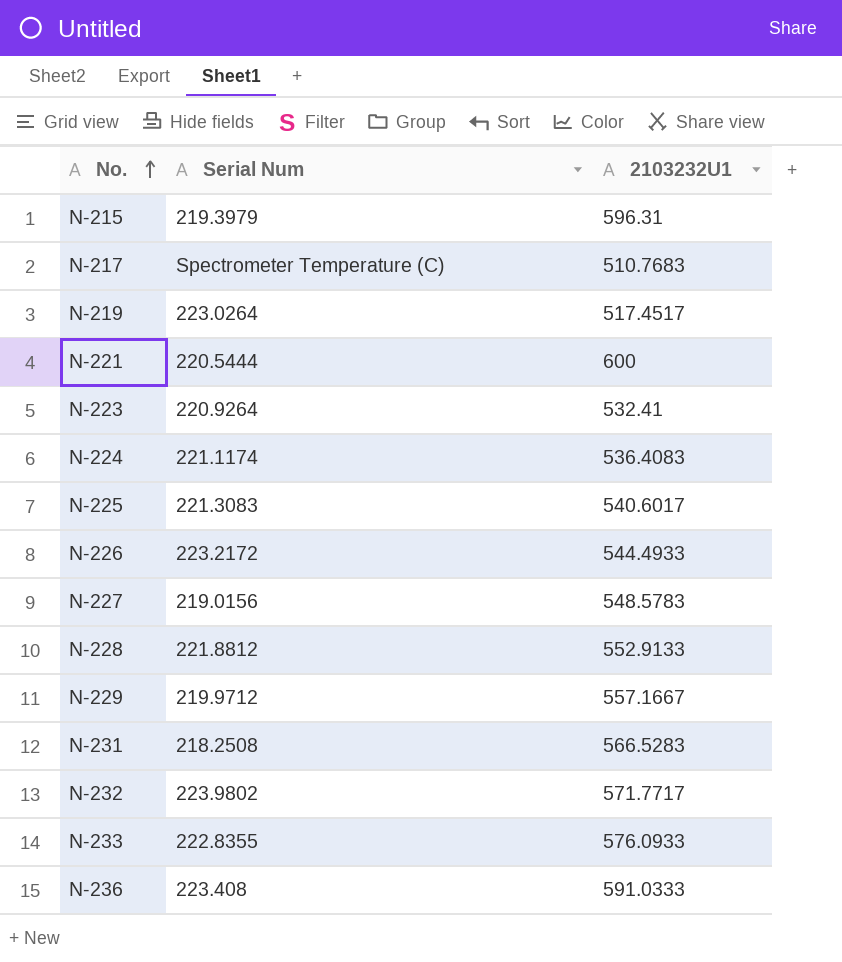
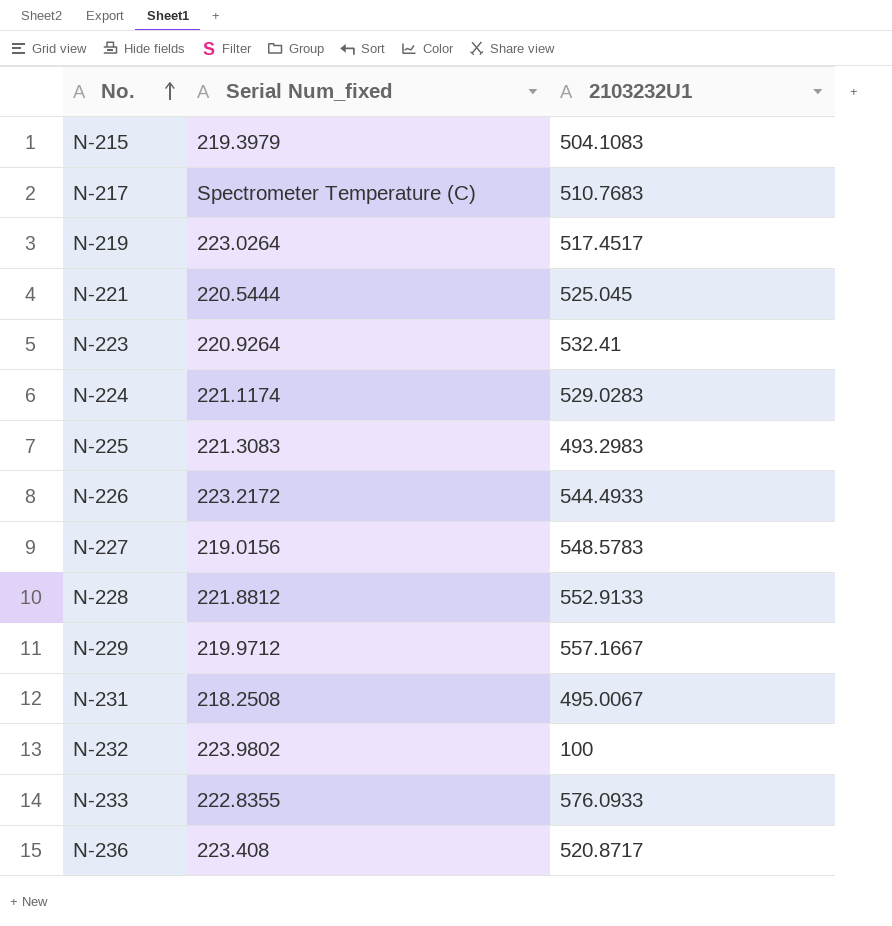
column name: Serial Num -> Serial Num_fixed
N-215 | 2103232U1: 596.31 -> 504.1083
N-221 | 2103232U1: 600 -> 525.045
N-224 | 2103232U1: 536.4083 -> 529.0283
N-225 | 2103232U1: 540.6017 -> 493.2983
N-231 | 2103232U1: 566.5283 -> 495.0067
N-232 | 2103232U1: 571.7717 -> 100
N-236 | 2103232U1: 591.0333 -> 520.8717

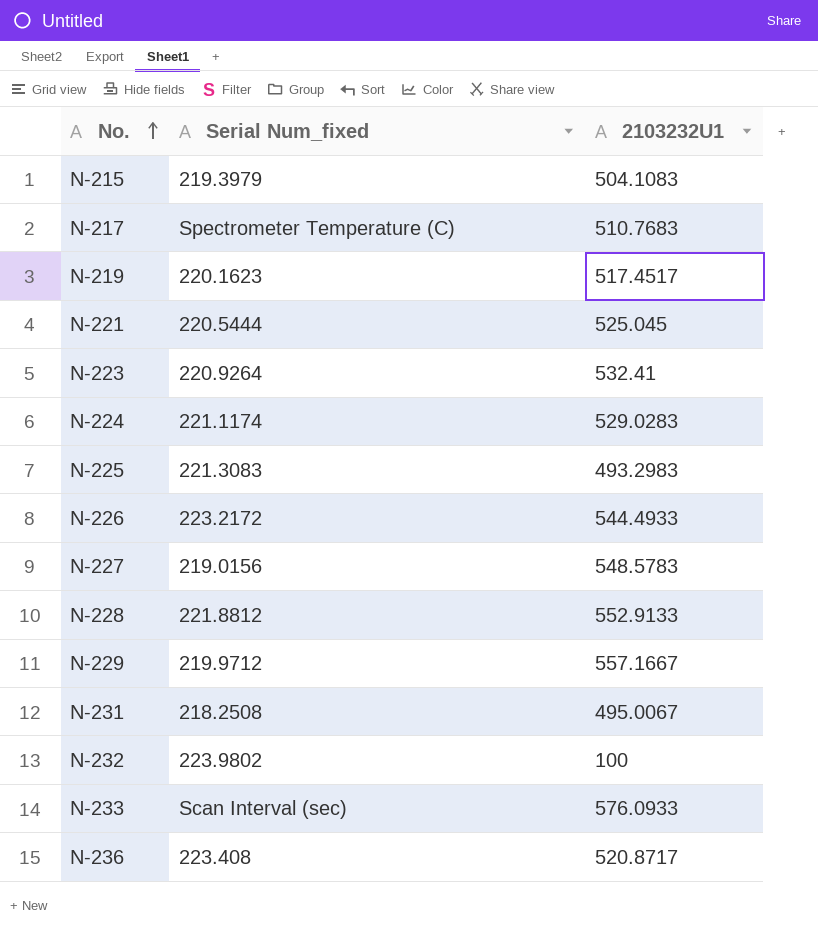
N-219 | Serial Num_fixed: 223.0264 -> 220.1623
N-233 | Serial Num_fixed: 222.8355 -> Scan Interval (sec)

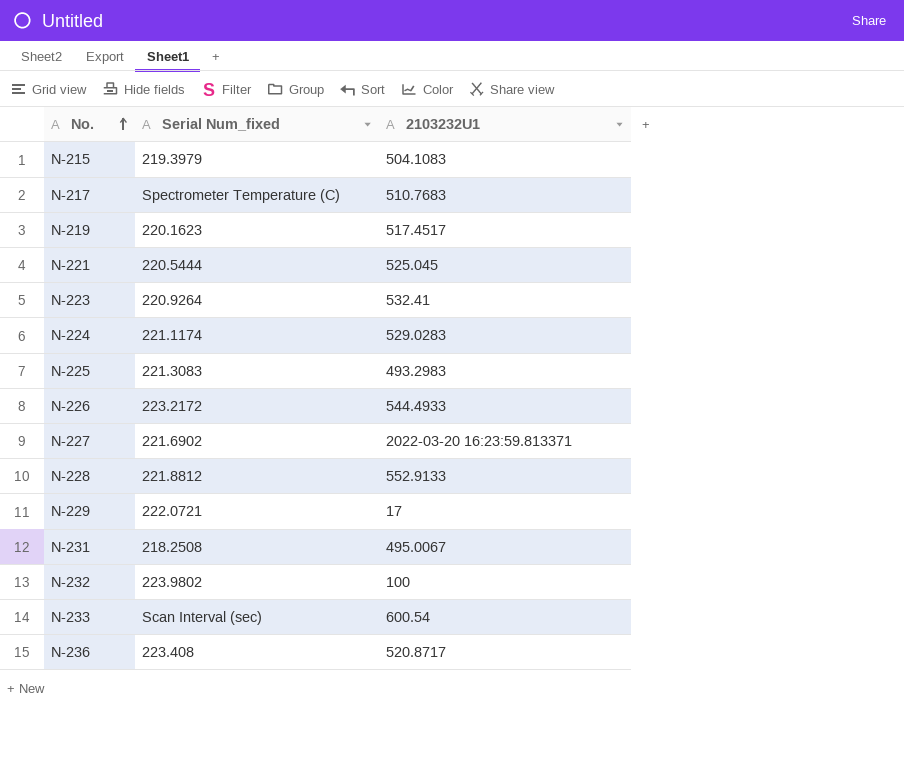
N-227 | Serial Num_fixed: 219.0156 -> 221.6902
N-227 | 2103232U1: 548.5783 -> 2022-03-20 16:23:59.813371
N-229 | Serial Num_fixed: 219.9712 -> 222.0721
N-229 | 2103232U1: 557.1667 -> 17
N-233 | 2103232U1: 576.0933 -> 600.54

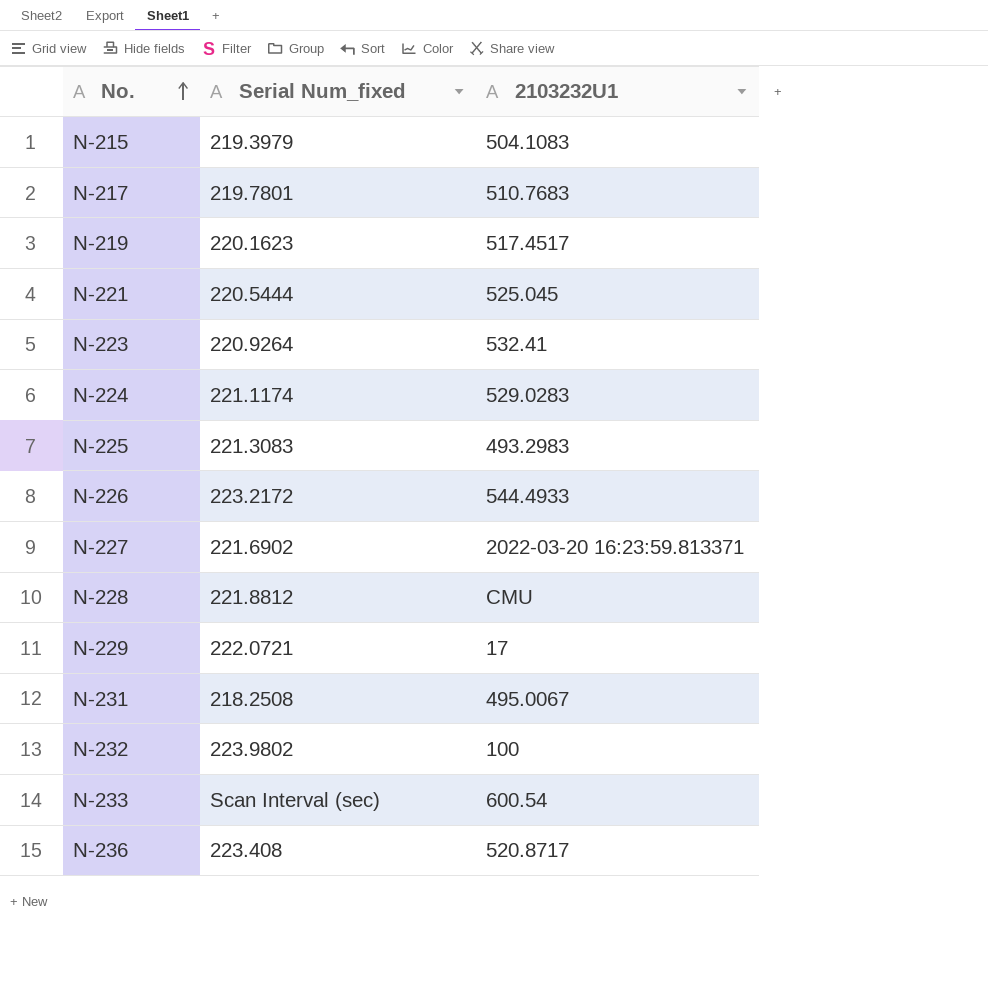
N-217 | Serial Num_fixed: Spectrometer Temperature (C) -> 219.7801
N-228 | 2103232U1: 552.9133 -> CMU

